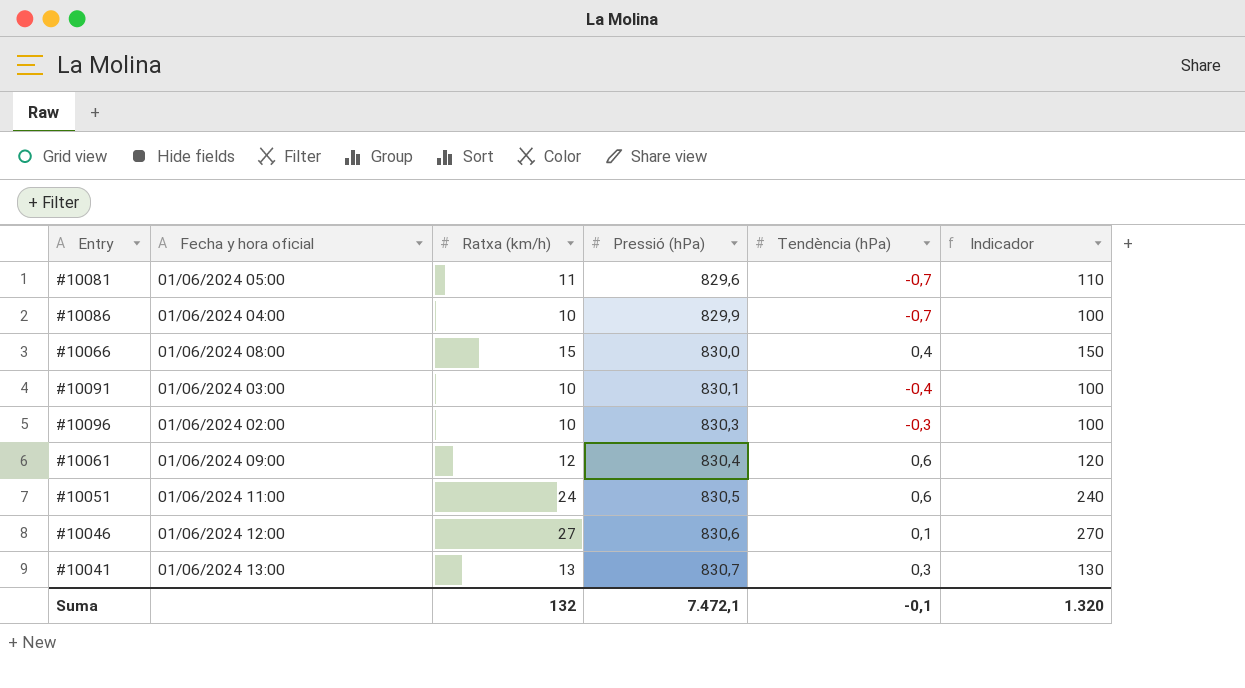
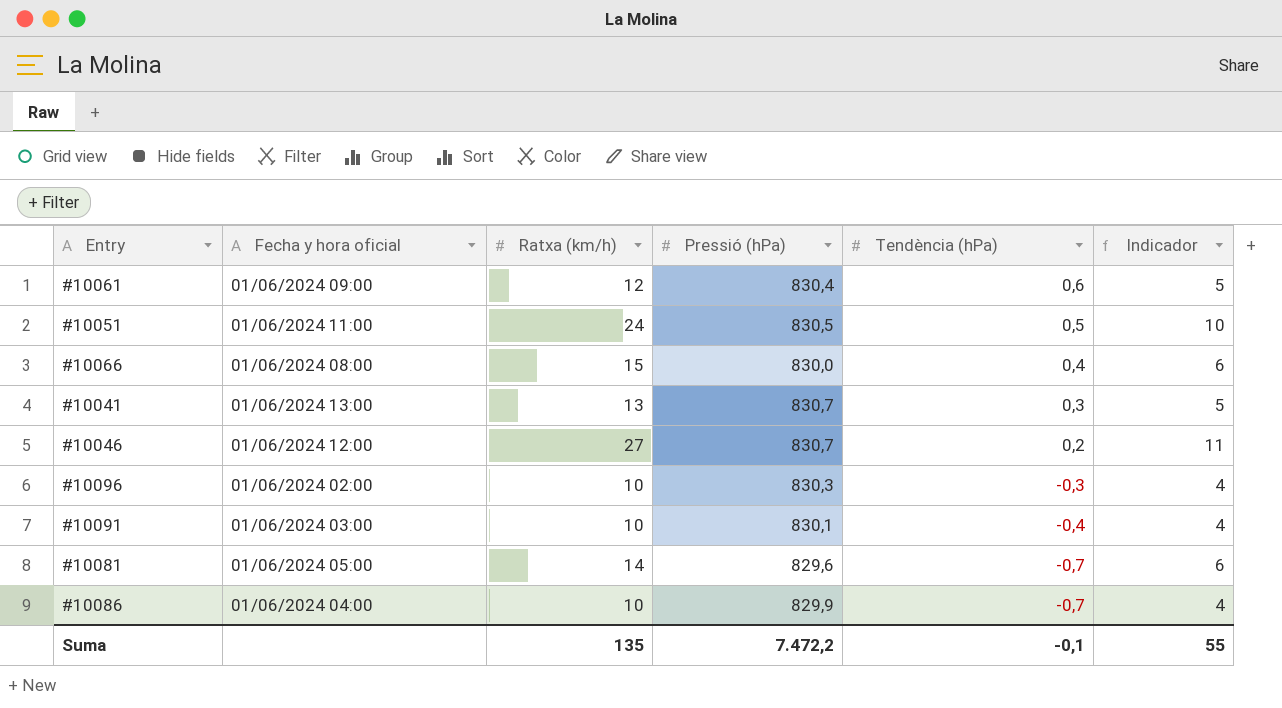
row order: Pressió (hPa) ascending -> Tendència (hPa) descending
column Indicador | formula: [Ratxa (km/h)] * 10 -> [Ratxa (km/h)] * 0,4
#10051 | Tendència (hPa): 0,6 -> 0,5
#10046 | Pressió (hPa): 830,6 -> 830,7
#10046 | Tendència (hPa): 0,1 -> 0,2
#10081 | Ratxa (km/h): 11 -> 14
Suma | Ratxa (km/h): 132 -> 135
Suma | Pressió (hPa): 7.472,1 -> 7.472,2
Suma | Indicador: 1.320 -> 55

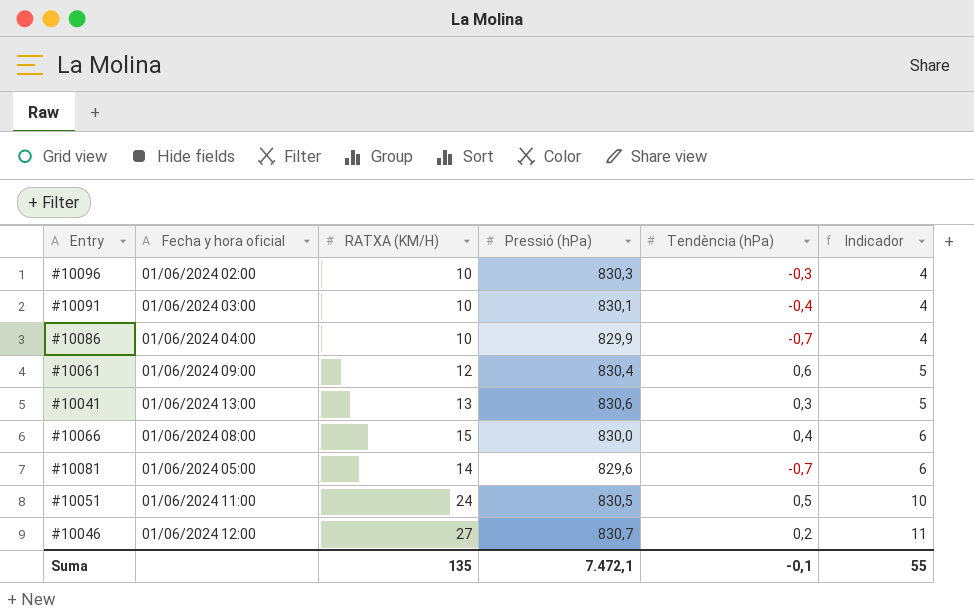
row order: Tendència (hPa) descending -> Indicador ascending
column name: Ratxa (km/h) -> RATXA (KM/H)
#10041 | Pressió (hPa): 830,7 -> 830,6
Suma | Pressió (hPa): 7.472,2 -> 7.472,1

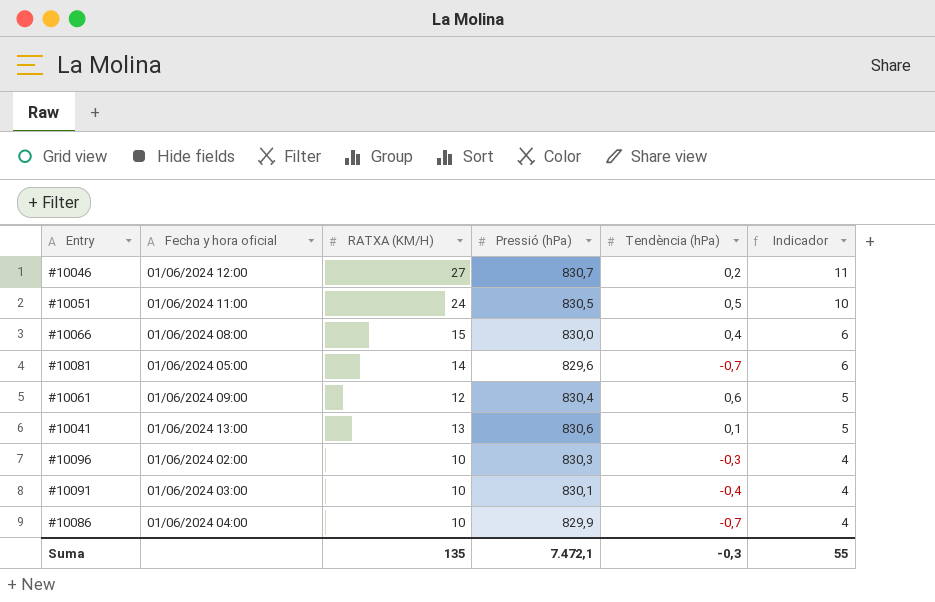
row order: Indicador ascending -> Indicador descending
#10041 | Tendència (hPa): 0,3 -> 0,1
Suma | Tendència (hPa): -0,1 -> -0,3

